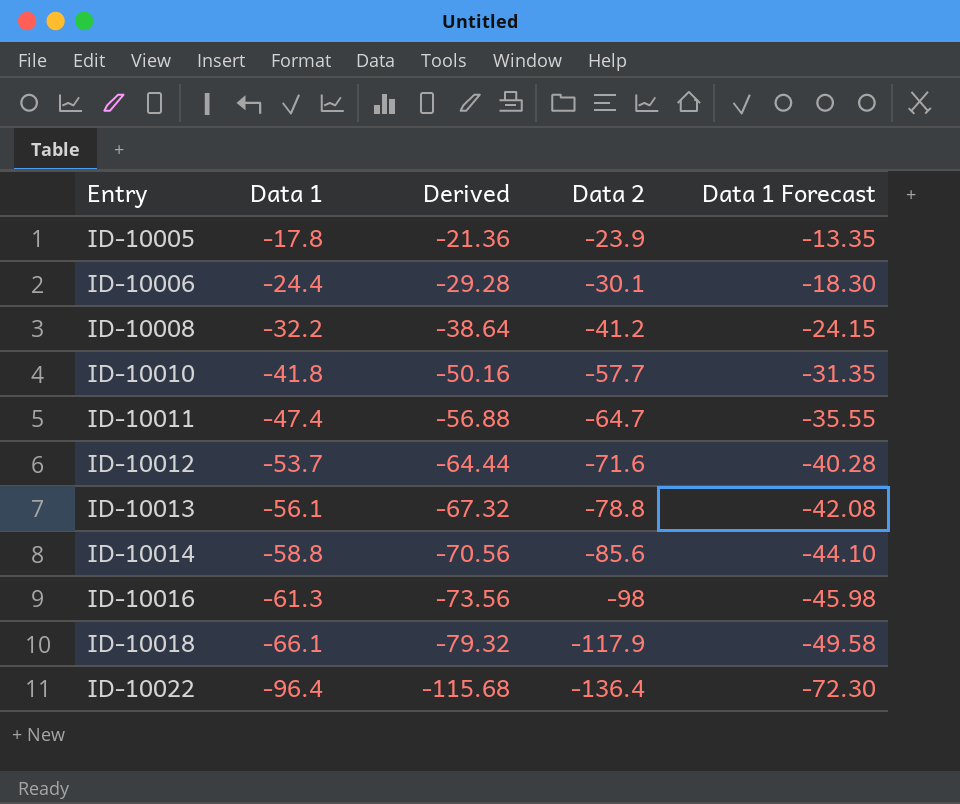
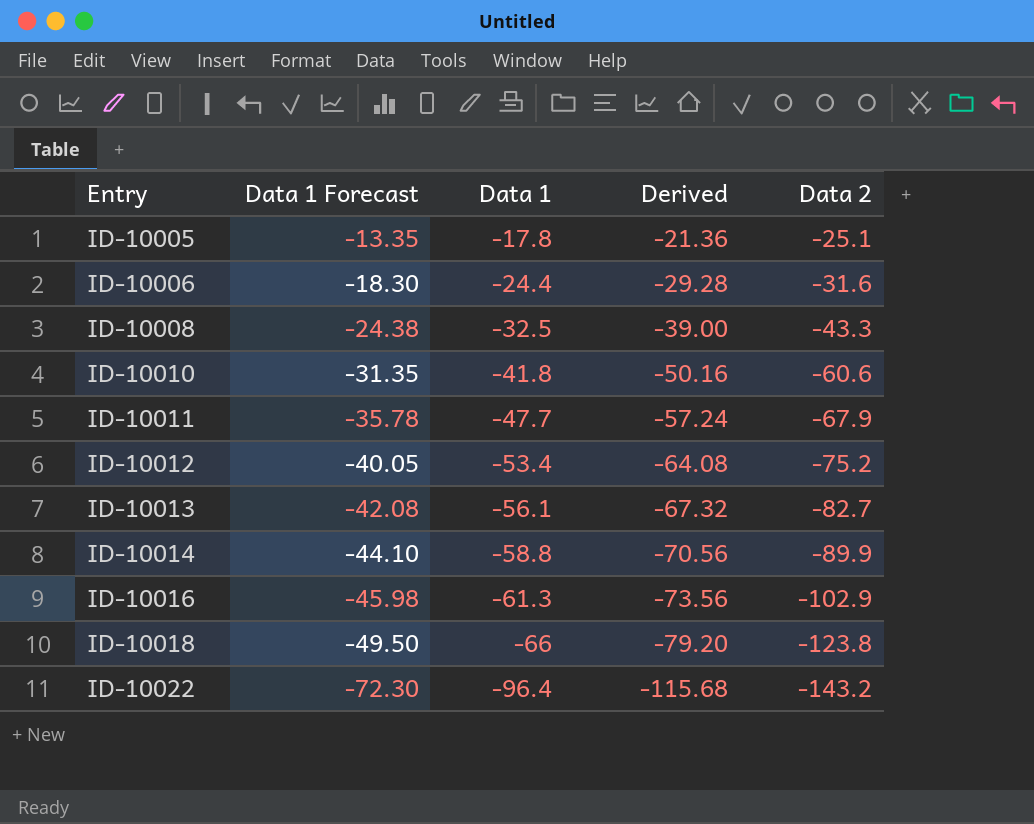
column Data 1 Forecast | position: 5 -> 2
ID-10005 | Data 2: -23.9 -> -25.1
ID-10006 | Data 2: -30.1 -> -31.6
ID-10008 | Data 1 Forecast: -24.15 -> -24.38
ID-10008 | Data 1: -32.2 -> -32.5
ID-10008 | Derived: -38.64 -> -39.00
ID-10008 | Data 2: -41.2 -> -43.3
ID-10010 | Data 2: -57.7 -> -60.6
ID-10011 | Data 1 Forecast: -35.55 -> -35.78
ID-10011 | Data 1: -47.4 -> -47.7
ID-10011 | Derived: -56.88 -> -57.24
ID-10011 | Data 2: -64.7 -> -67.9
ID-10012 | Data 1 Forecast: -40.28 -> -40.05
ID-10012 | Data 1: -53.7 -> -53.4
ID-10012 | Derived: -64.44 -> -64.08
ID-10012 | Data 2: -71.6 -> -75.2
ID-10013 | Data 2: -78.8 -> -82.7
ID-10014 | Data 2: -85.6 -> -89.9
ID-10016 | Data 2: -98 -> -102.9
ID-10018 | Data 1 Forecast: -49.58 -> -49.50
ID-10018 | Data 1: -66.1 -> -66
ID-10018 | Derived: -79.32 -> -79.20
ID-10018 | Data 2: -117.9 -> -123.8
ID-10022 | Data 2: -136.4 -> -143.2

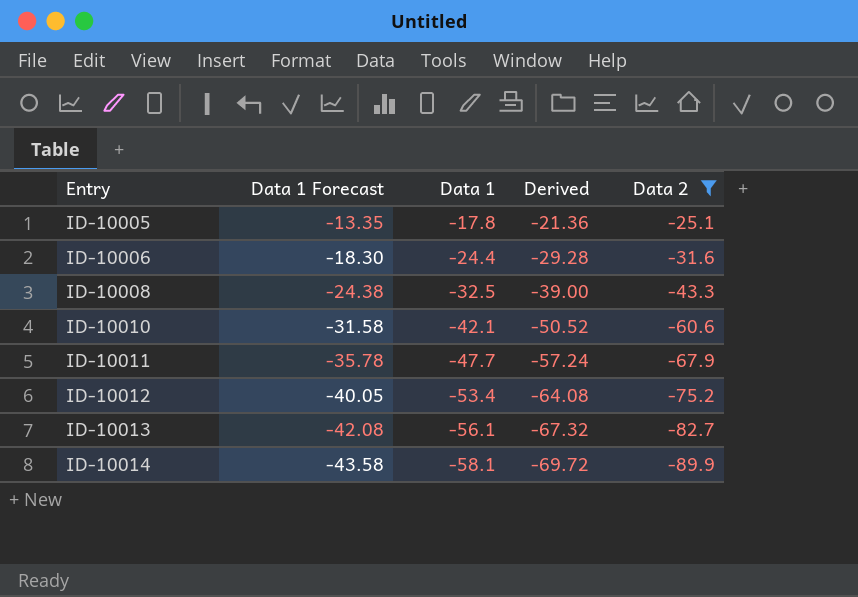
filter: none -> Data 2 >= -89.9
ID-10010 | Data 1 Forecast: -31.35 -> -31.58
ID-10010 | Data 1: -41.8 -> -42.1
ID-10010 | Derived: -50.16 -> -50.52
ID-10014 | Data 1 Forecast: -44.10 -> -43.58
ID-10014 | Data 1: -58.8 -> -58.1
ID-10014 | Derived: -70.56 -> -69.72

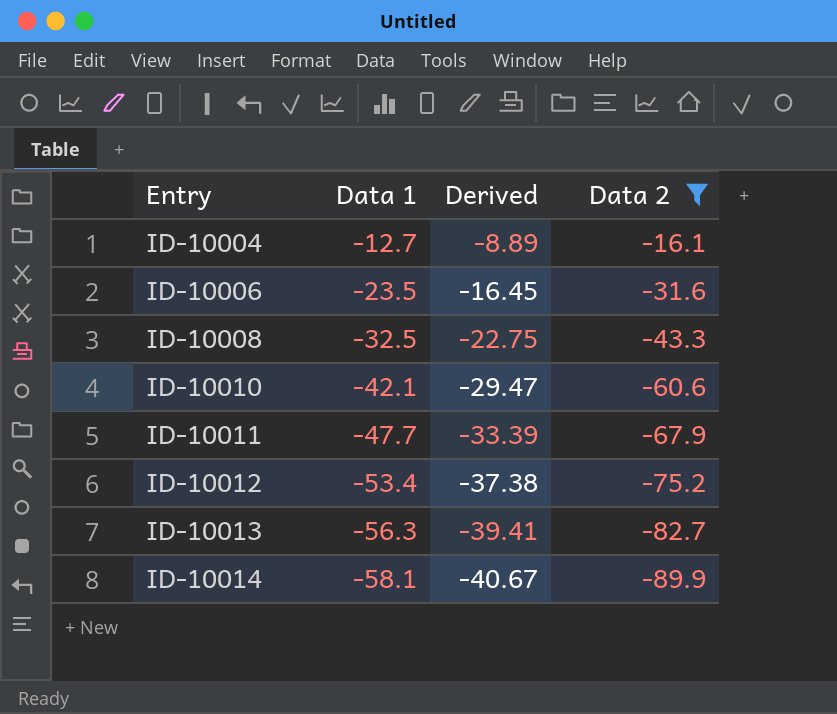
column Data 1 Forecast | formula: [Data 1] * 0.75 -> none
column Derived | formula: [Data 1] * 1.2 -> [Data 1] * 0.7
row ID-10005: -13.35 | -17.8 | -21.36 | -25.1 -> none
row ID-10004: none -> -12.7 | -8.89 | -16.1
ID-10006 | Data 1: -24.4 -> -23.5
ID-10013 | Data 1: -56.1 -> -56.3

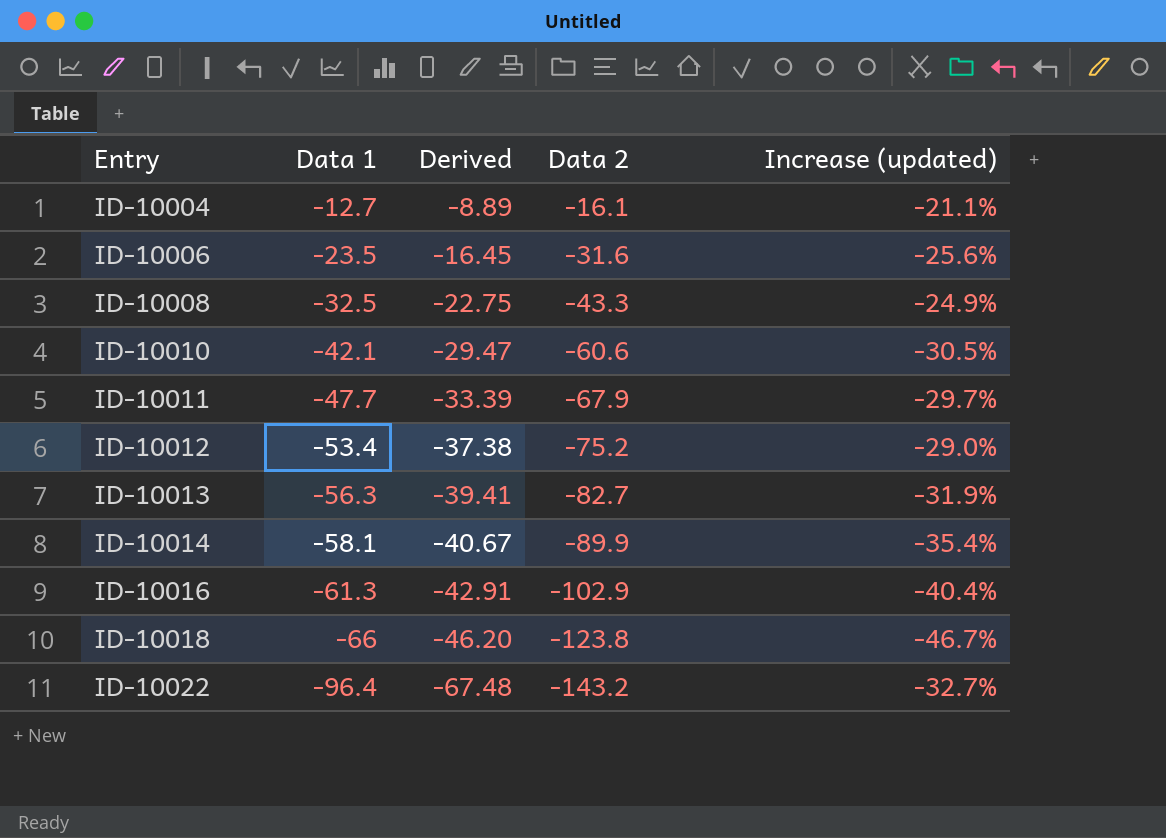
filter: Data 2 >= -89.9 -> none
column Increase (updated) | formula: none -> ([Data 1] - [Data 2]) / [Data 2]

